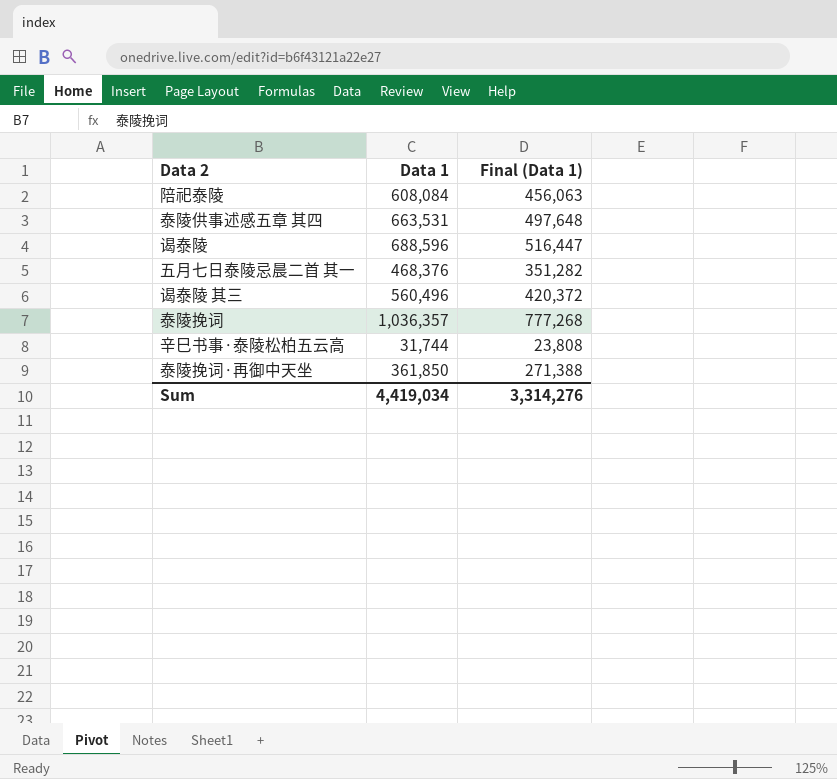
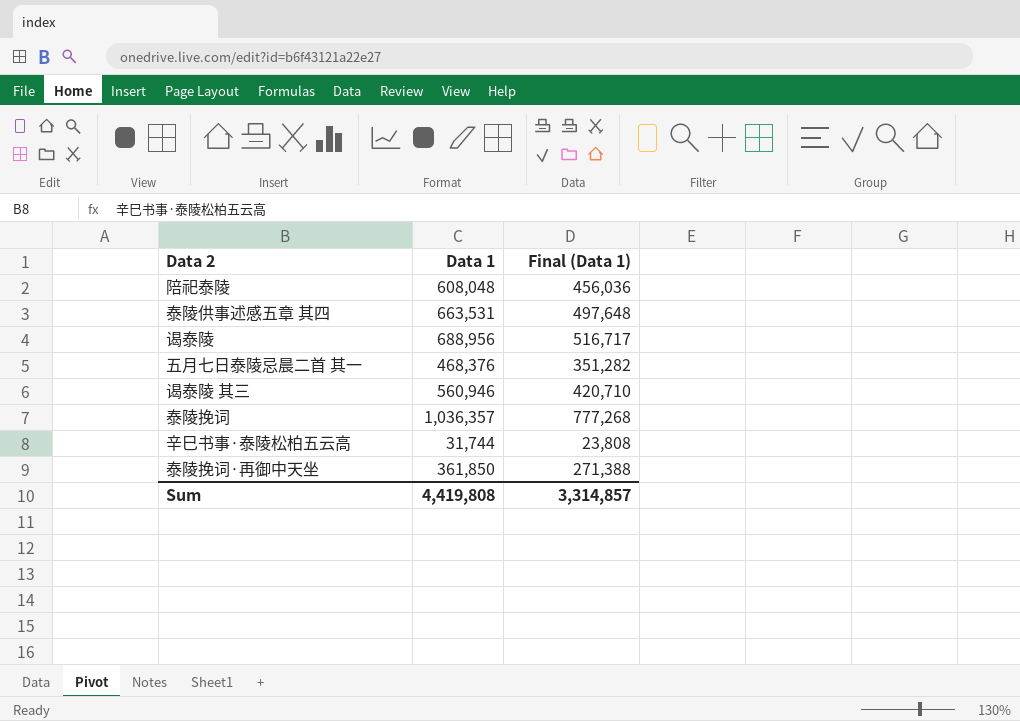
陪祀泰陵 | Data 1: 608,084 -> 608,048
陪祀泰陵 | Final (Data 1): 456,063 -> 456,036
谒泰陵 | Data 1: 688,596 -> 688,956
谒泰陵 | Final (Data 1): 516,447 -> 516,717
谒泰陵 其三 | Data 1: 560,496 -> 560,946
谒泰陵 其三 | Final (Data 1): 420,372 -> 420,710
Sum | Data 1: 4,419,034 -> 4,419,808
Sum | Final (Data 1): 3,314,276 -> 3,314,857

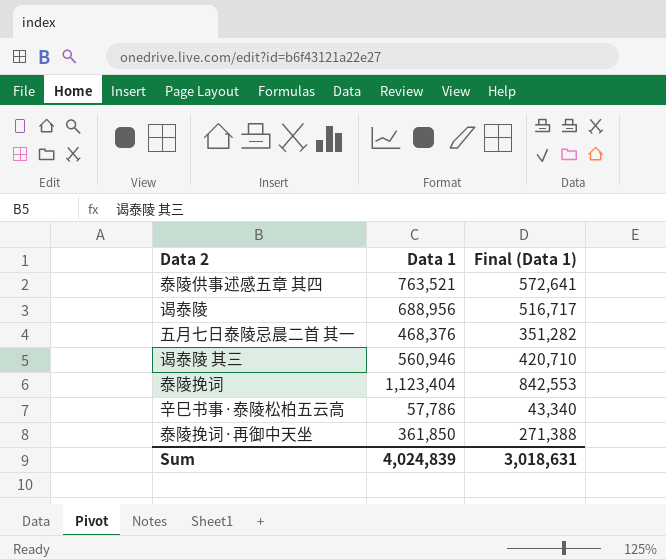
row 陪祀泰陵: 608,048 | 456,036 -> none
泰陵供事述感五章 其四 | Data 1: 663,531 -> 763,521
泰陵供事述感五章 其四 | Final (Data 1): 497,648 -> 572,641
泰陵挽词 | Data 1: 1,036,357 -> 1,123,404
泰陵挽词 | Final (Data 1): 777,268 -> 842,553
辛巳书事·泰陵松柏五云高 | Data 1: 31,744 -> 57,786
辛巳书事·泰陵松柏五云高 | Final (Data 1): 23,808 -> 43,340
Sum | Data 1: 4,419,808 -> 4,024,839
Sum | Final (Data 1): 3,314,857 -> 3,018,631

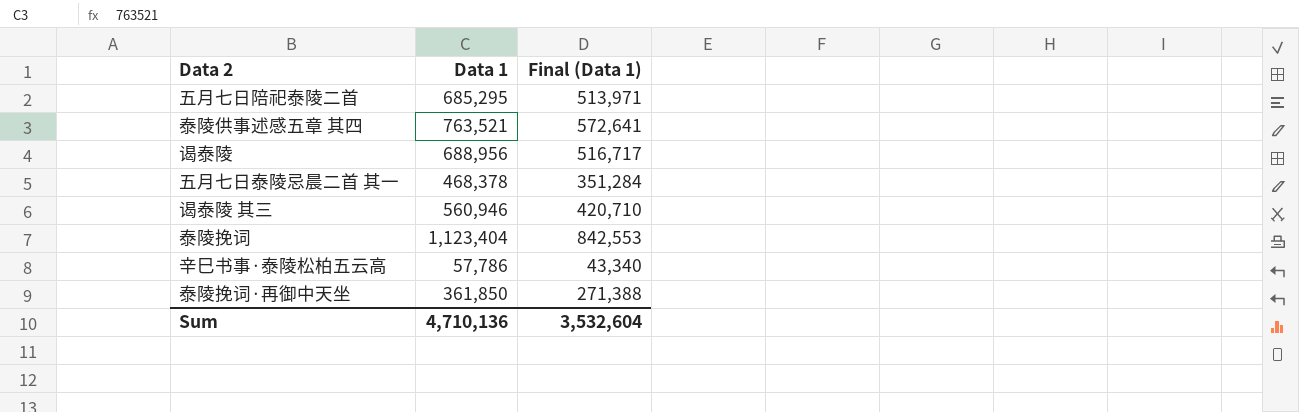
row 五月七日陪祀泰陵二首: none -> 685,295 | 513,971
五月七日泰陵忌晨二首 其一 | Data 1: 468,376 -> 468,378
五月七日泰陵忌晨二首 其一 | Final (Data 1): 351,282 -> 351,284
Sum | Data 1: 4,024,839 -> 4,710,136
Sum | Final (Data 1): 3,018,631 -> 3,532,604

